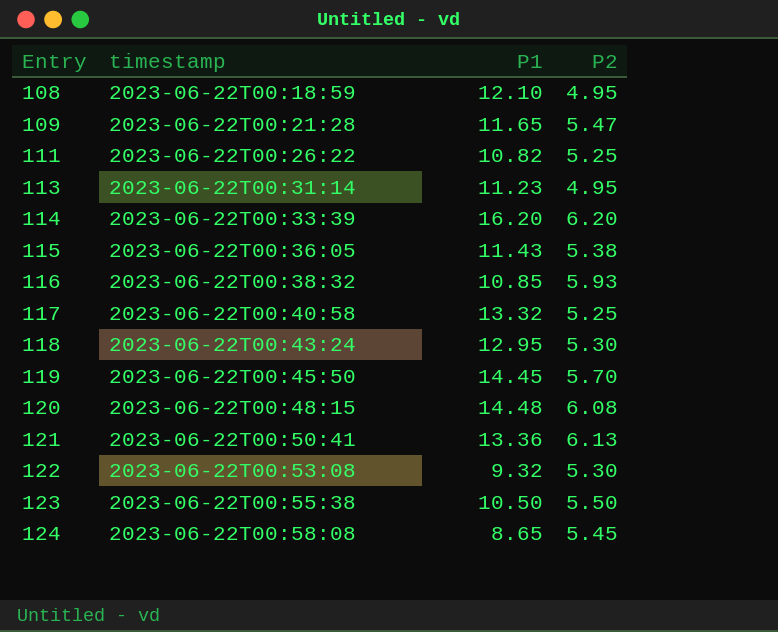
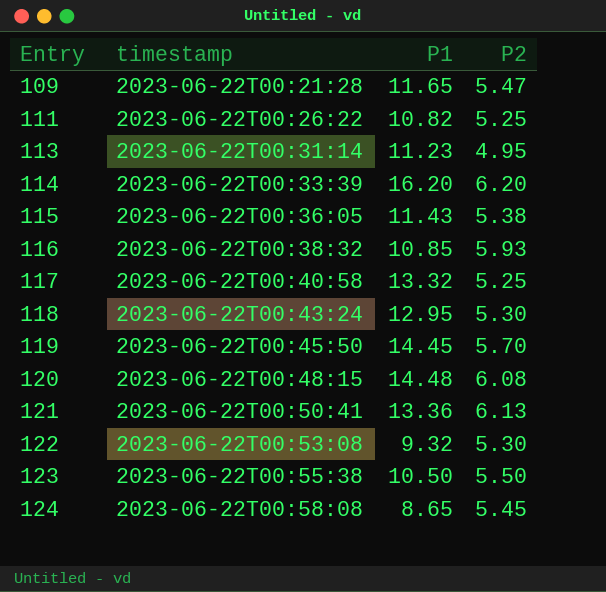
row 108: 2023-06-22T00:18:59 | 12.10 | 4.95 -> none

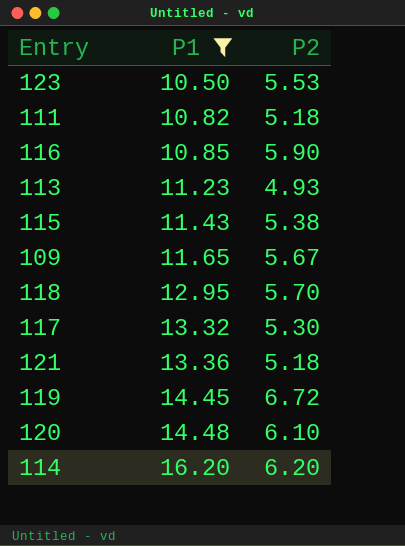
filter: none -> P1 >= 10.50
row order: Entry ascending -> P1 ascending
column timestamp | position: 2 -> none
123 | P2: 5.50 -> 5.53
111 | P2: 5.25 -> 5.18
116 | P2: 5.93 -> 5.90
113 | P2: 4.95 -> 4.93
109 | P2: 5.47 -> 5.67
118 | P2: 5.30 -> 5.70
117 | P2: 5.25 -> 5.30
121 | P2: 6.13 -> 5.18
119 | P2: 5.70 -> 6.72
120 | P2: 6.08 -> 6.10

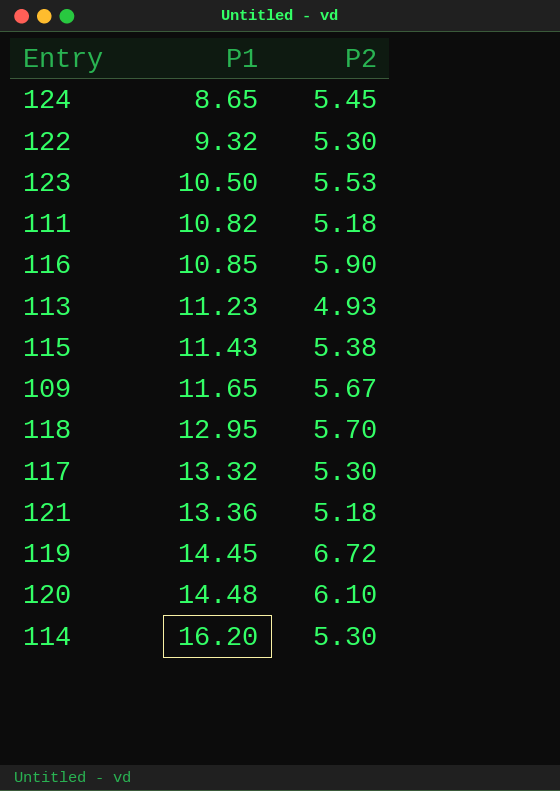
filter: P1 >= 10.50 -> none
114 | P2: 6.20 -> 5.30

